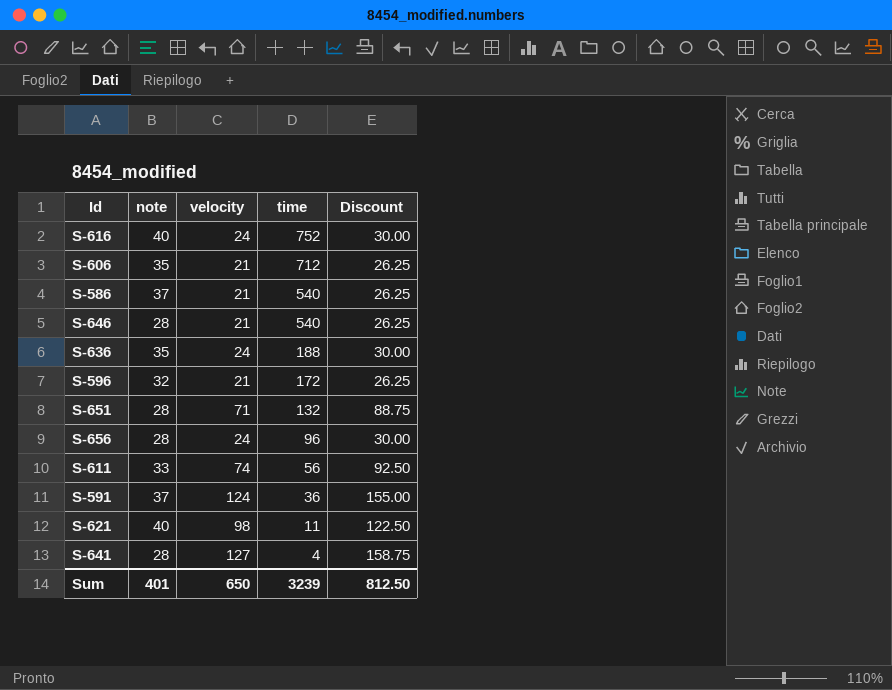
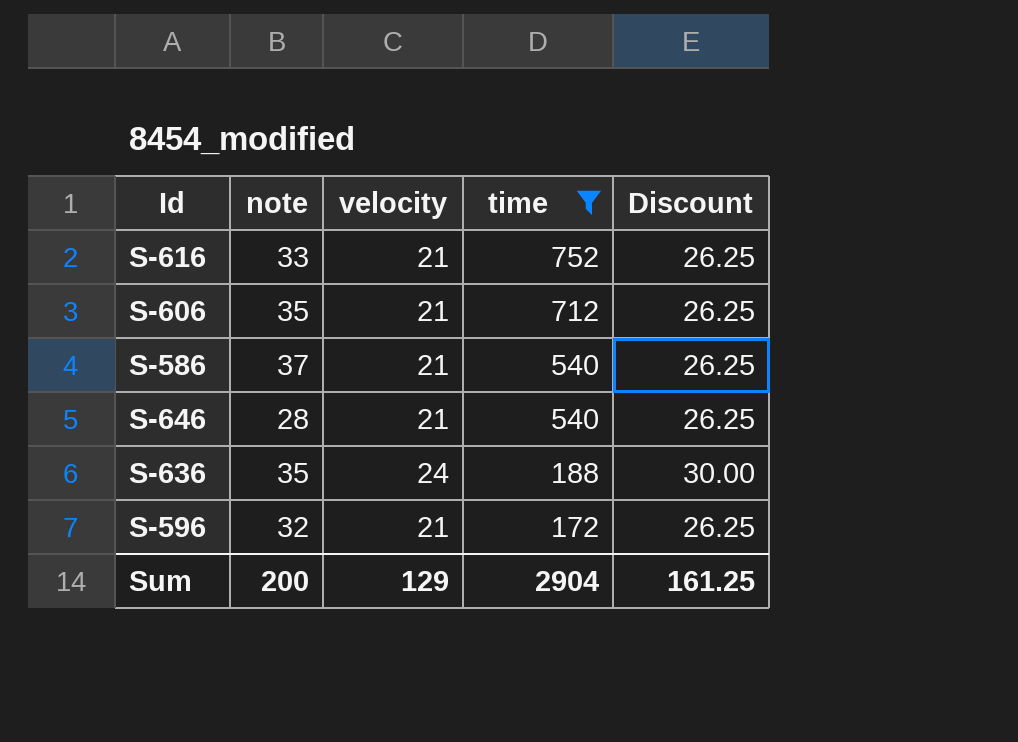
filter: none -> time >= 172
S-616 | note: 40 -> 33
S-616 | velocity: 24 -> 21
S-616 | Discount: 30.00 -> 26.25
Sum | note: 401 -> 200
Sum | velocity: 650 -> 129
Sum | time: 3239 -> 2904
Sum | Discount: 812.50 -> 161.25

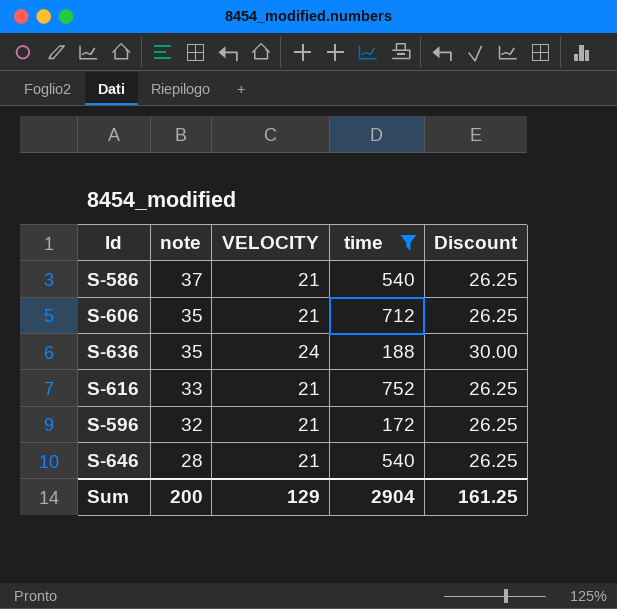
row order: time descending -> note descending
column name: velocity -> VELOCITY

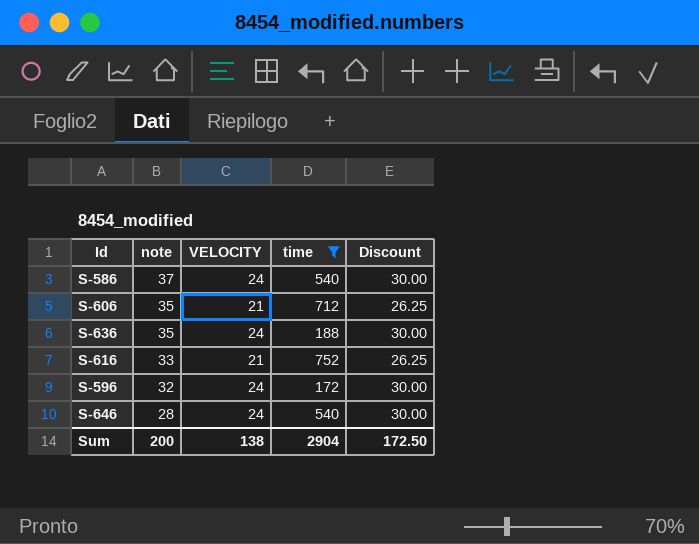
S-586 | VELOCITY: 21 -> 24
S-586 | Discount: 26.25 -> 30.00
S-596 | VELOCITY: 21 -> 24
S-596 | Discount: 26.25 -> 30.00
S-646 | VELOCITY: 21 -> 24
S-646 | Discount: 26.25 -> 30.00
Sum | VELOCITY: 129 -> 138
Sum | Discount: 161.25 -> 172.50

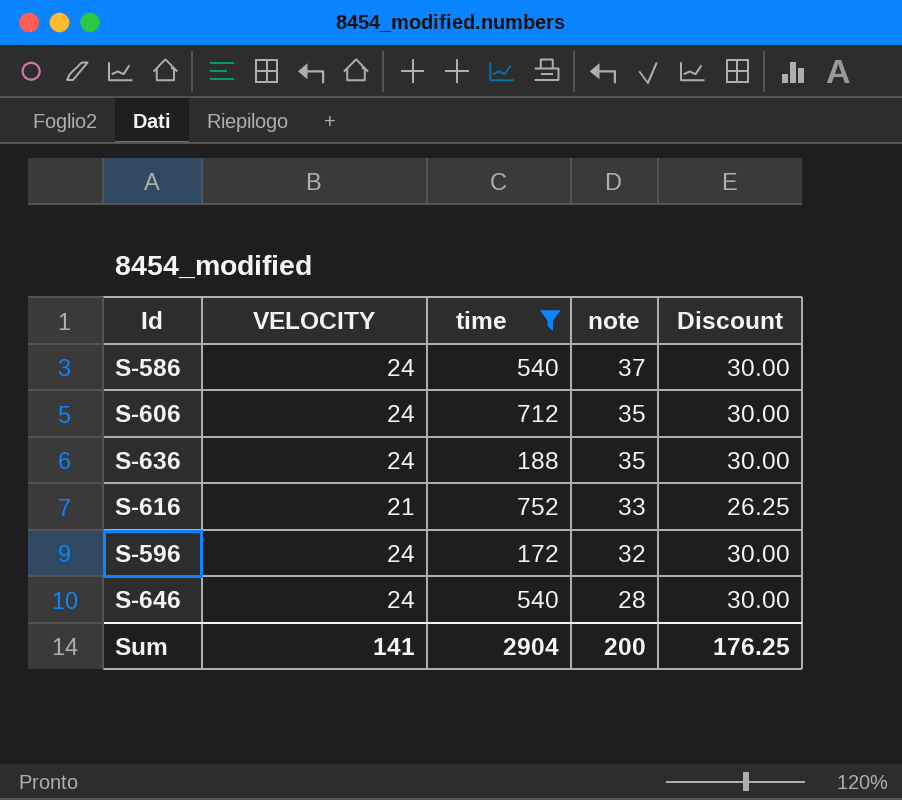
column note | position: 2 -> 4
S-606 | VELOCITY: 21 -> 24
S-606 | Discount: 26.25 -> 30.00
Sum | VELOCITY: 138 -> 141
Sum | Discount: 172.50 -> 176.25

